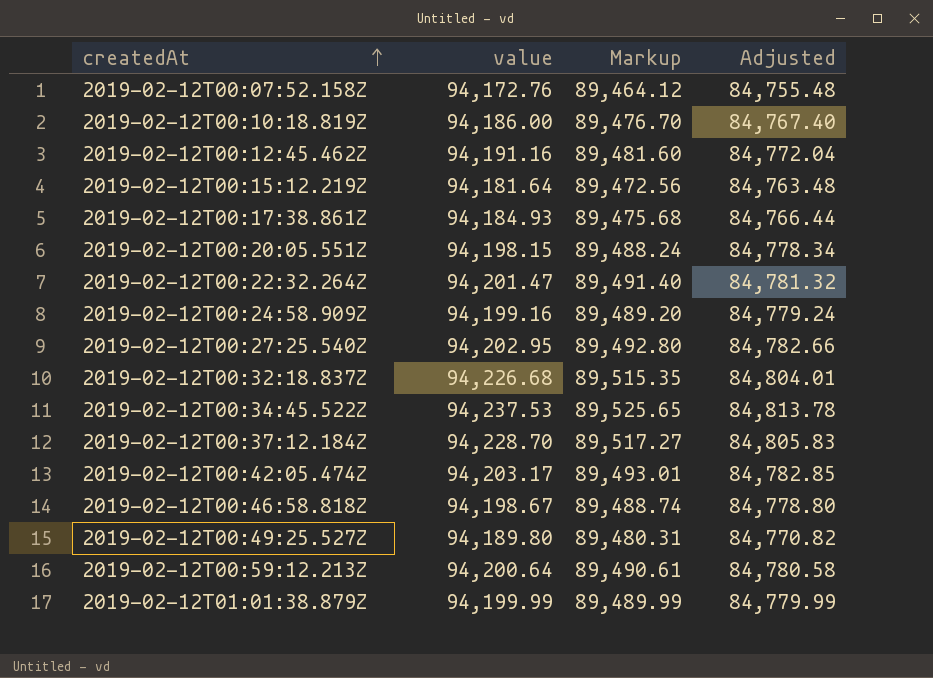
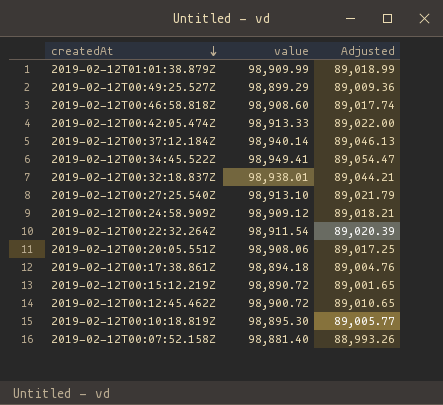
row order: createdAt ascending -> createdAt descending
column Markup | formula: [value] * 0.95 -> none
row 2019-02-12T00:59:12.213Z: 94,200.64 | 89,490.61 | 84,780.58 -> none
2019-02-12T01:01:38.879Z | value: 94,199.99 -> 98,909.99
2019-02-12T01:01:38.879Z | Adjusted: 84,779.99 -> 89,018.99
2019-02-12T00:49:25.527Z | value: 94,189.80 -> 98,899.29
2019-02-12T00:49:25.527Z | Adjusted: 84,770.82 -> 89,009.36
2019-02-12T00:46:58.818Z | value: 94,198.67 -> 98,908.60
2019-02-12T00:46:58.818Z | Adjusted: 84,778.80 -> 89,017.74
2019-02-12T00:42:05.474Z | value: 94,203.17 -> 98,913.33
2019-02-12T00:42:05.474Z | Adjusted: 84,782.85 -> 89,022.00
2019-02-12T00:37:12.184Z | value: 94,228.70 -> 98,940.14
2019-02-12T00:37:12.184Z | Adjusted: 84,805.83 -> 89,046.13
2019-02-12T00:34:45.522Z | value: 94,237.53 -> 98,949.41
2019-02-12T00:34:45.522Z | Adjusted: 84,813.78 -> 89,054.47
2019-02-12T00:32:18.837Z | value: 94,226.68 -> 98,938.01
2019-02-12T00:32:18.837Z | Adjusted: 84,804.01 -> 89,044.21
2019-02-12T00:27:25.540Z | value: 94,202.95 -> 98,913.10
2019-02-12T00:27:25.540Z | Adjusted: 84,782.66 -> 89,021.79
2019-02-12T00:24:58.909Z | value: 94,199.16 -> 98,909.12
2019-02-12T00:24:58.909Z | Adjusted: 84,779.24 -> 89,018.21
2019-02-12T00:22:32.264Z | value: 94,201.47 -> 98,911.54
2019-02-12T00:22:32.264Z | Adjusted: 84,781.32 -> 89,020.39
2019-02-12T00:20:05.551Z | value: 94,198.15 -> 98,908.06
2019-02-12T00:20:05.551Z | Adjusted: 84,778.34 -> 89,017.25
2019-02-12T00:17:38.861Z | value: 94,184.93 -> 98,894.18
2019-02-12T00:17:38.861Z | Adjusted: 84,766.44 -> 89,004.76
2019-02-12T00:15:12.219Z | value: 94,181.64 -> 98,890.72
2019-02-12T00:15:12.219Z | Adjusted: 84,763.48 -> 89,001.65
2019-02-12T00:12:45.462Z | value: 94,191.16 -> 98,900.72
2019-02-12T00:12:45.462Z | Adjusted: 84,772.04 -> 89,010.65
2019-02-12T00:10:18.819Z | value: 94,186.00 -> 98,895.30
2019-02-12T00:10:18.819Z | Adjusted: 84,767.40 -> 89,005.77
2019-02-12T00:07:52.158Z | value: 94,172.76 -> 98,881.40
2019-02-12T00:07:52.158Z | Adjusted: 84,755.48 -> 88,993.26

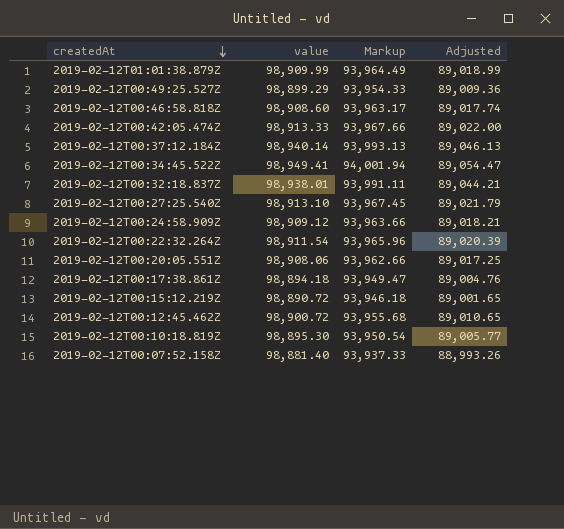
column Markup | formula: none -> [value] * 0.95

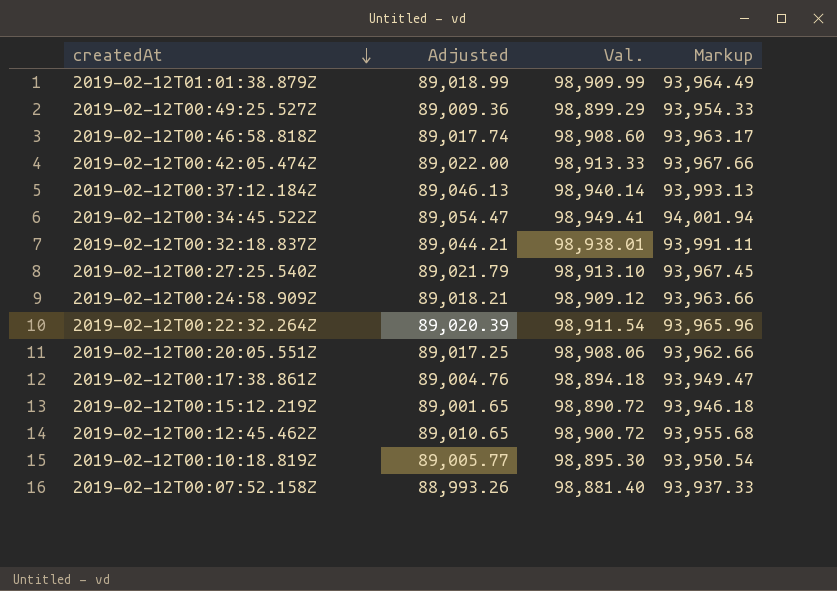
column Adjusted | position: 4 -> 2
column name: value -> Val.

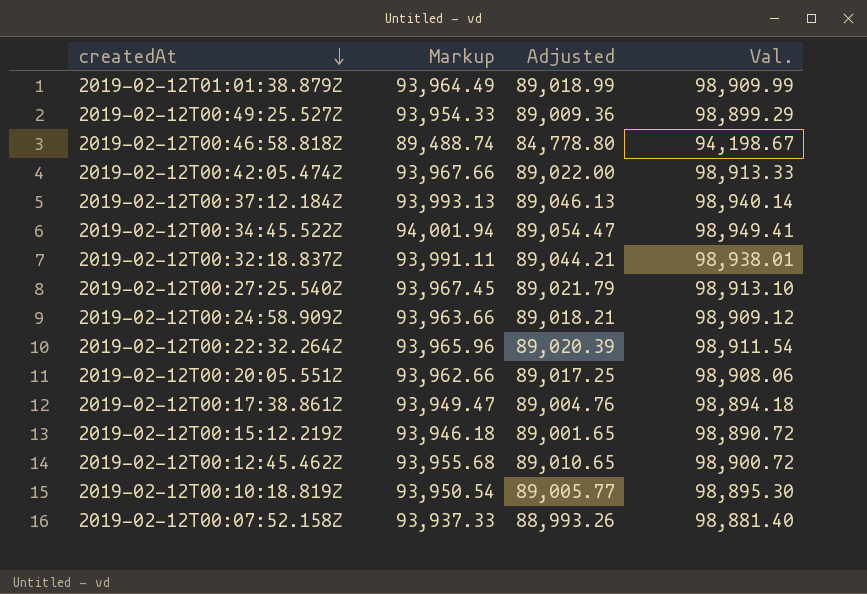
column Markup | position: 4 -> 2
2019-02-12T00:46:58.818Z | Markup: 93,963.17 -> 89,488.74
2019-02-12T00:46:58.818Z | Adjusted: 89,017.74 -> 84,778.80
2019-02-12T00:46:58.818Z | Val.: 98,908.60 -> 94,198.67

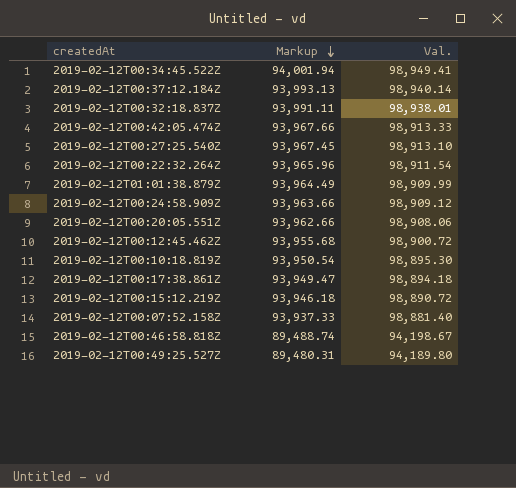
row order: createdAt descending -> Markup descending
column Adjusted | formula: [Val.] * 0.9 -> none
2019-02-12T00:49:25.527Z | Markup: 93,954.33 -> 89,480.31
2019-02-12T00:49:25.527Z | Val.: 98,899.29 -> 94,189.80

